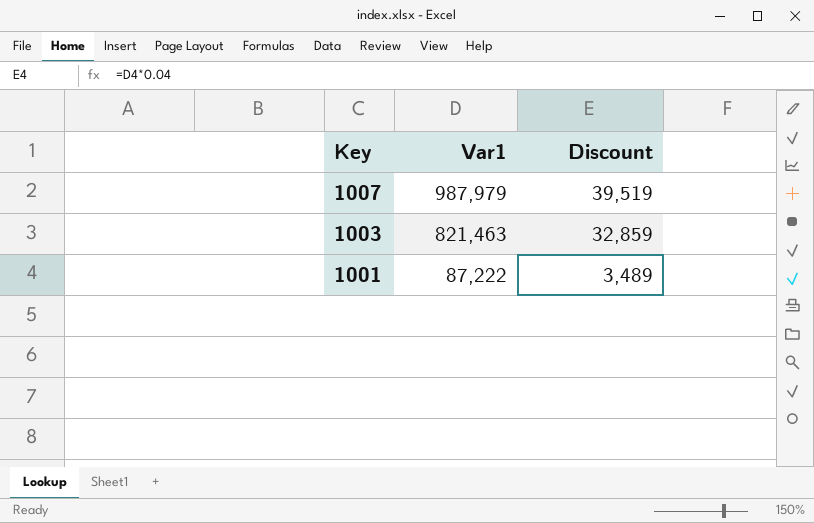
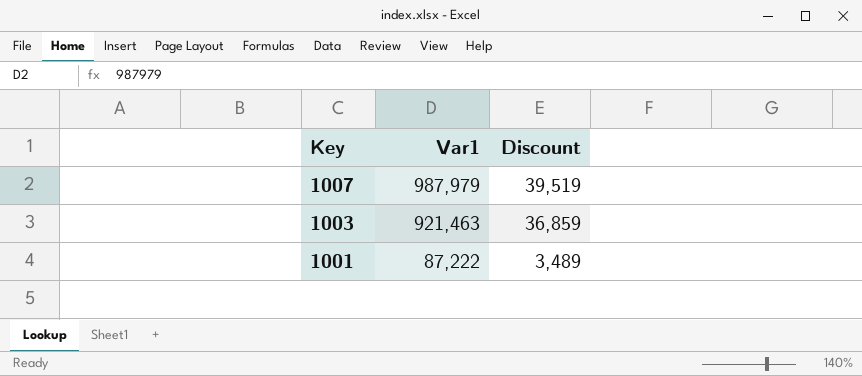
1003 | Var1: 821,463 -> 921,463
1003 | Discount: 32,859 -> 36,859

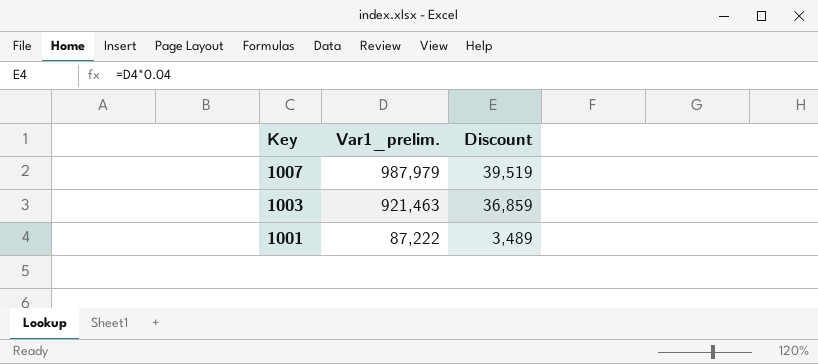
column name: Var1 -> Var1_prelim.

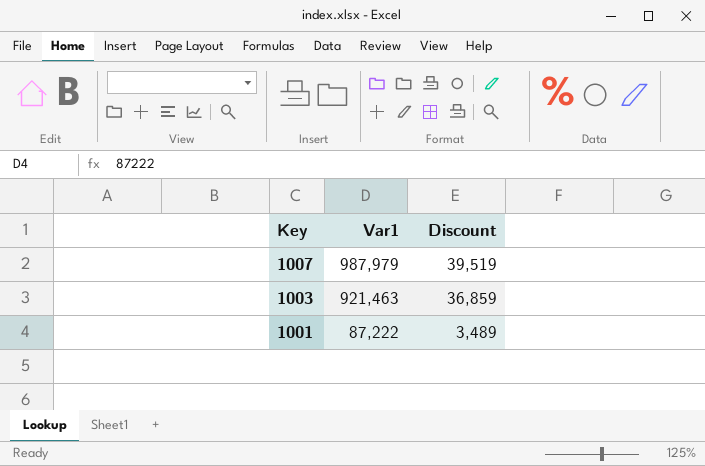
column name: Var1_prelim. -> Var1

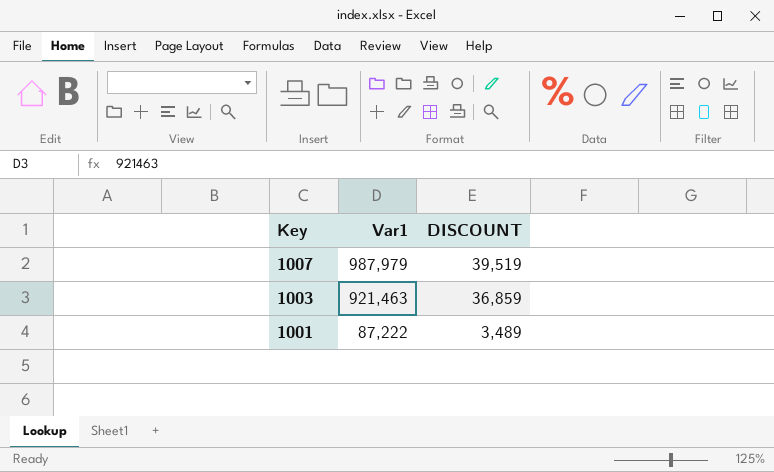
column name: Discount -> DISCOUNT

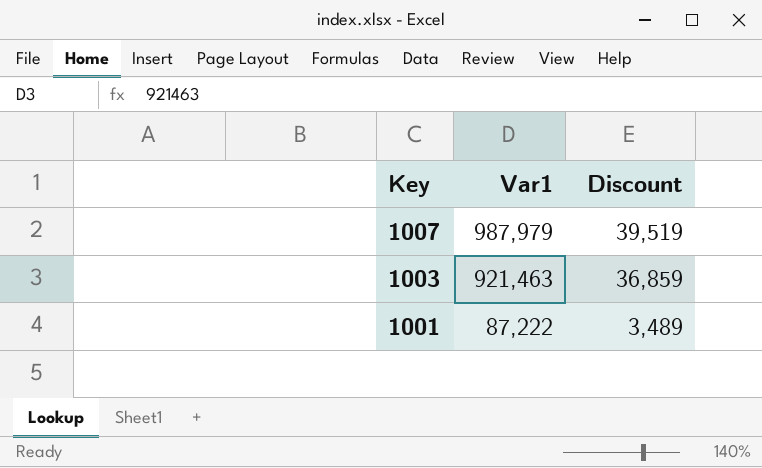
column name: DISCOUNT -> Discount

